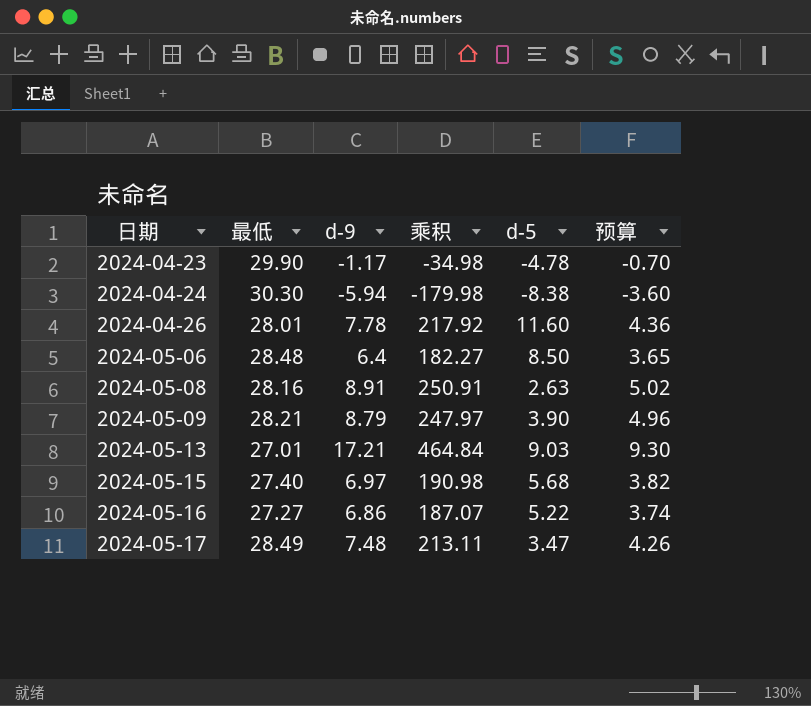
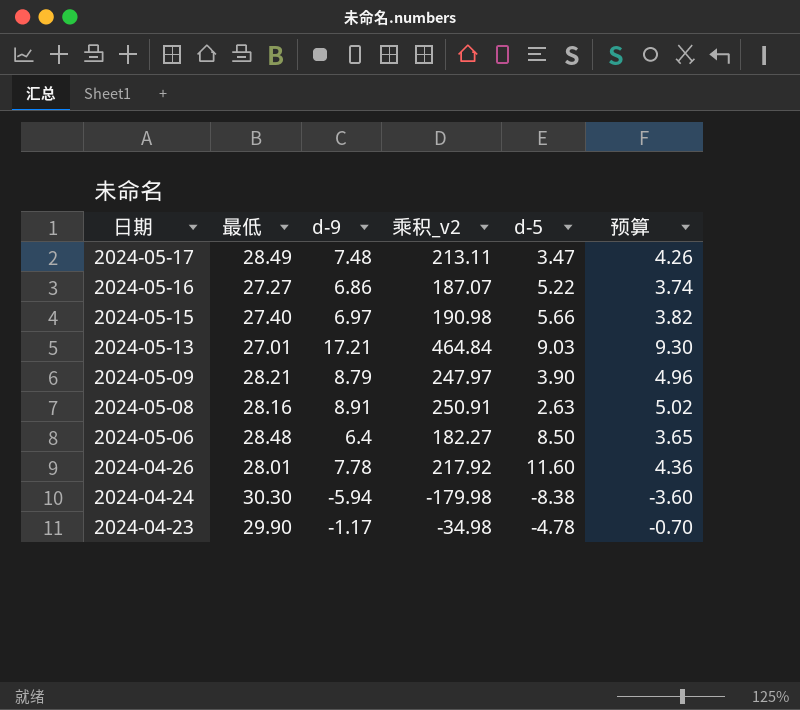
row order: 日期 ascending -> 日期 descending
column name: 乘积 -> 乘积_v2
2024-05-15 | d-5: 5.68 -> 5.66

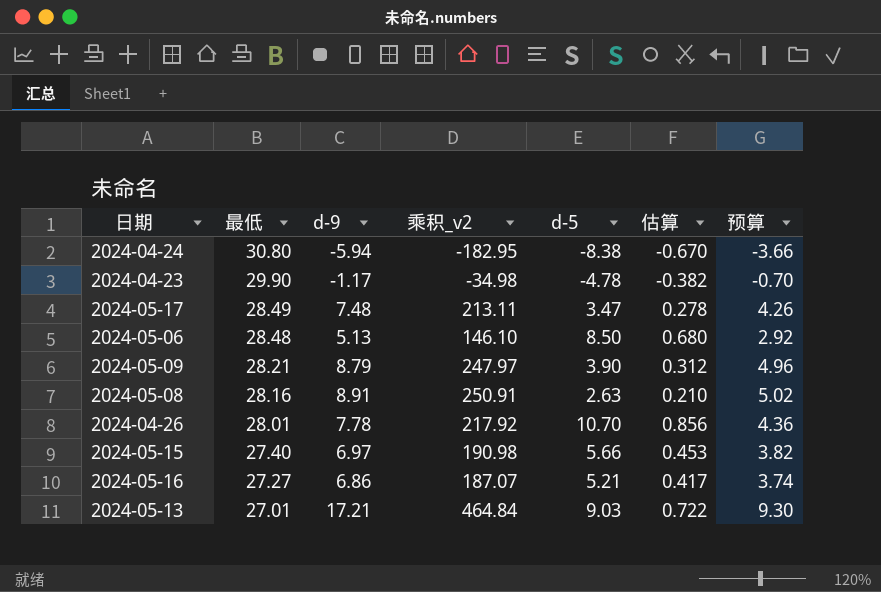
row order: 日期 descending -> 最低 descending
column 估算 | formula: none -> [d-5] * 0.08
2024-04-24 | 最低: 30.30 -> 30.80
2024-04-24 | 乘积_v2: -179.98 -> -182.95
2024-04-24 | 预算: -3.60 -> -3.66
2024-05-06 | d-9: 6.4 -> 5.13
2024-05-06 | 乘积_v2: 182.27 -> 146.10
2024-05-06 | 预算: 3.65 -> 2.92
2024-04-26 | d-5: 11.60 -> 10.70
2024-05-16 | d-5: 5.22 -> 5.21

